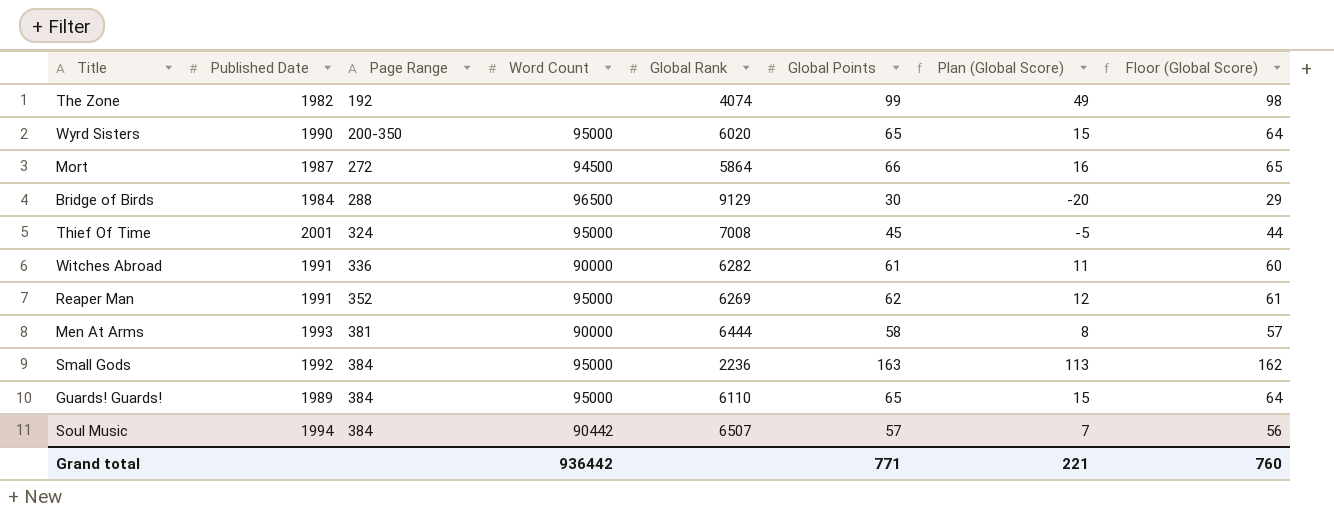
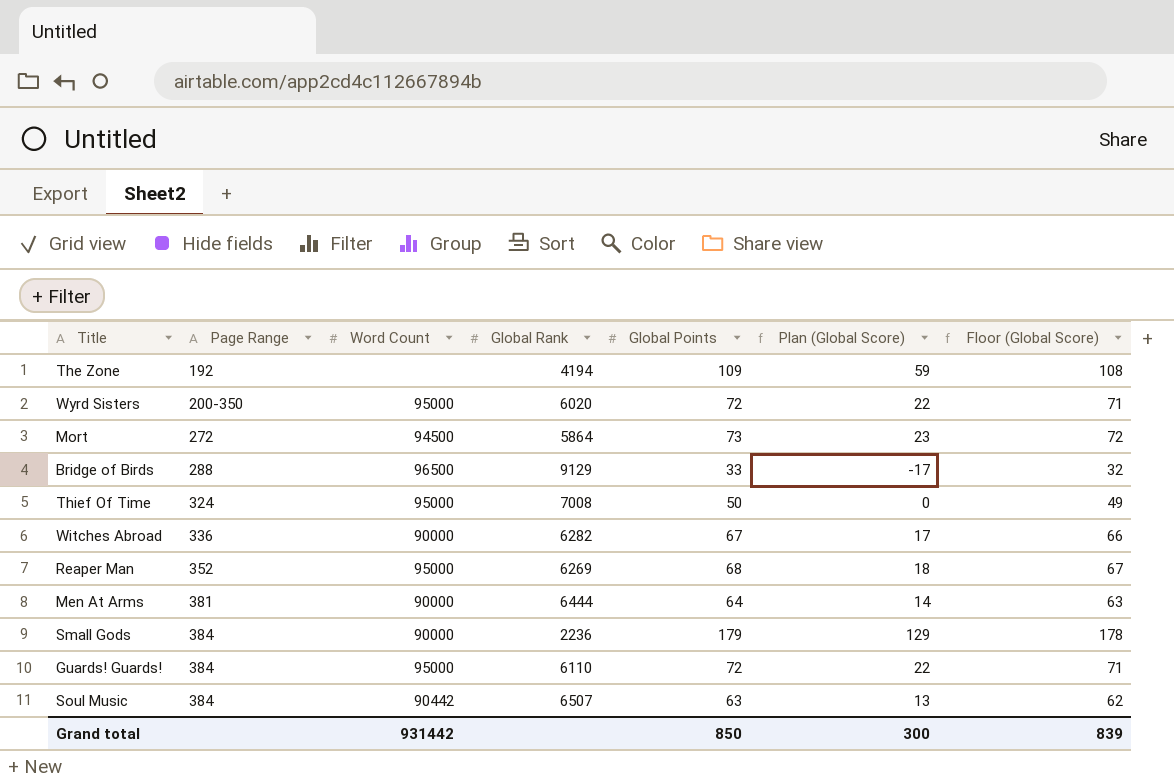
column Published Date | position: 2 -> none
The Zone | Global Rank: 4074 -> 4194
The Zone | Global Points: 99 -> 109
The Zone | Plan (Global Score): 49 -> 59
The Zone | Floor (Global Score): 98 -> 108
Wyrd Sisters | Global Points: 65 -> 72
Wyrd Sisters | Plan (Global Score): 15 -> 22
Wyrd Sisters | Floor (Global Score): 64 -> 71
Mort | Global Points: 66 -> 73
Mort | Plan (Global Score): 16 -> 23
Mort | Floor (Global Score): 65 -> 72
Bridge of Birds | Global Points: 30 -> 33
Bridge of Birds | Plan (Global Score): -20 -> -17
Bridge of Birds | Floor (Global Score): 29 -> 32
Thief Of Time | Global Points: 45 -> 50
Thief Of Time | Plan (Global Score): -5 -> 0
Thief Of Time | Floor (Global Score): 44 -> 49
Witches Abroad | Global Points: 61 -> 67
Witches Abroad | Plan (Global Score): 11 -> 17
Witches Abroad | Floor (Global Score): 60 -> 66
Reaper Man | Global Points: 62 -> 68
Reaper Man | Plan (Global Score): 12 -> 18
Reaper Man | Floor (Global Score): 61 -> 67
Men At Arms | Global Points: 58 -> 64
Men At Arms | Plan (Global Score): 8 -> 14
Men At Arms | Floor (Global Score): 57 -> 63
Small Gods | Word Count: 95000 -> 90000
Small Gods | Global Points: 163 -> 179
Small Gods | Plan (Global Score): 113 -> 129
Small Gods | Floor (Global Score): 162 -> 178
Guards! Guards! | Global Points: 65 -> 72
Guards! Guards! | Plan (Global Score): 15 -> 22
Guards! Guards! | Floor (Global Score): 64 -> 71
Soul Music | Global Points: 57 -> 63
Soul Music | Plan (Global Score): 7 -> 13
Soul Music | Floor (Global Score): 56 -> 62
Grand total | Word Count: 936442 -> 931442
Grand total | Global Points: 771 -> 850
Grand total | Plan (Global Score): 221 -> 300
Grand total | Floor (Global Score): 760 -> 839

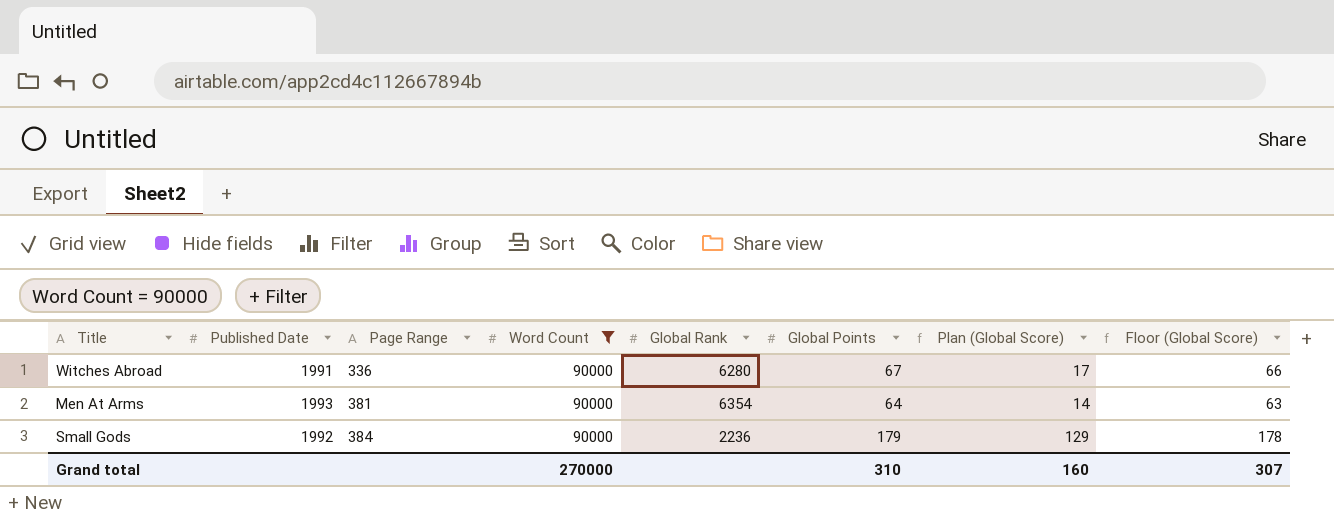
filter: none -> Word Count = 90000
column Published Date | position: none -> 2
Witches Abroad | Global Rank: 6282 -> 6280
Men At Arms | Global Rank: 6444 -> 6354
Grand total | Word Count: 931442 -> 270000
Grand total | Global Points: 850 -> 310
Grand total | Plan (Global Score): 300 -> 160
Grand total | Floor (Global Score): 839 -> 307

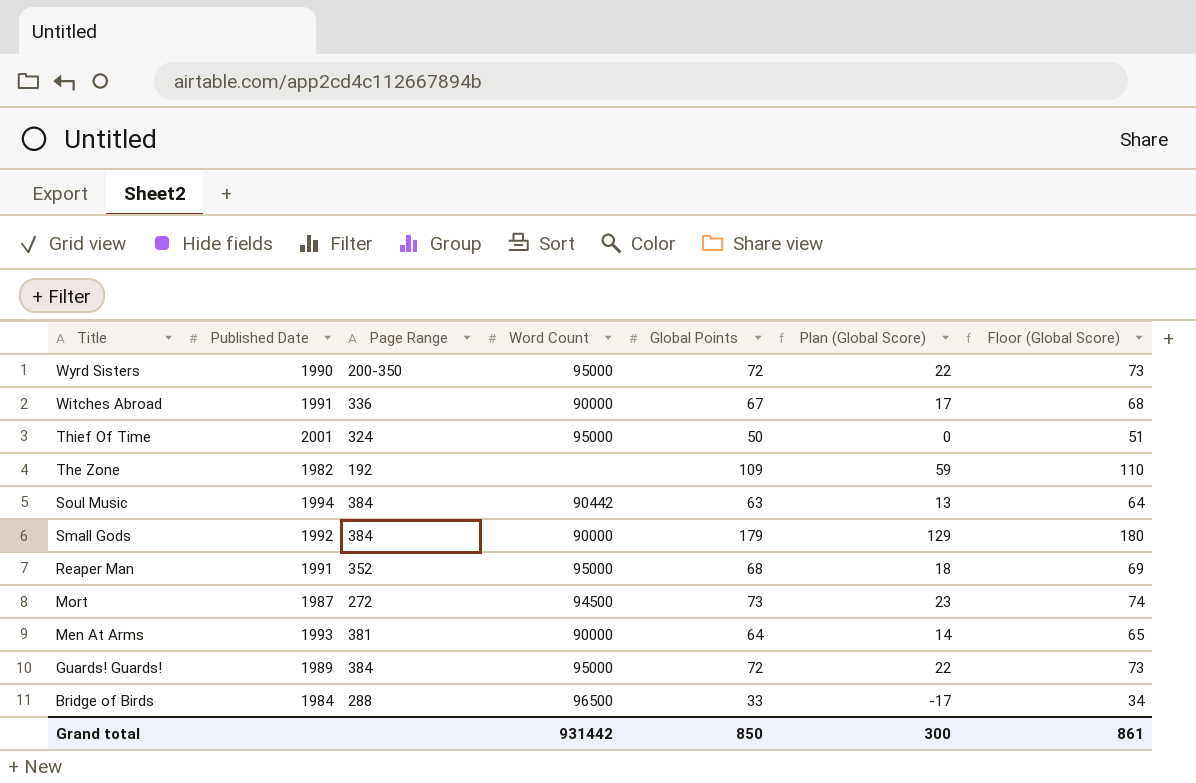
filter: Word Count = 90000 -> none
row order: Page Range ascending -> Title descending
column Global Rank | position: 5 -> none
column Floor (Global Score) | formula: [Global Points] - 1 -> [Global Points] + 1
Grand total | Word Count: 270000 -> 931442
Grand total | Global Points: 310 -> 850
Grand total | Plan (Global Score): 160 -> 300
Grand total | Floor (Global Score): 307 -> 861

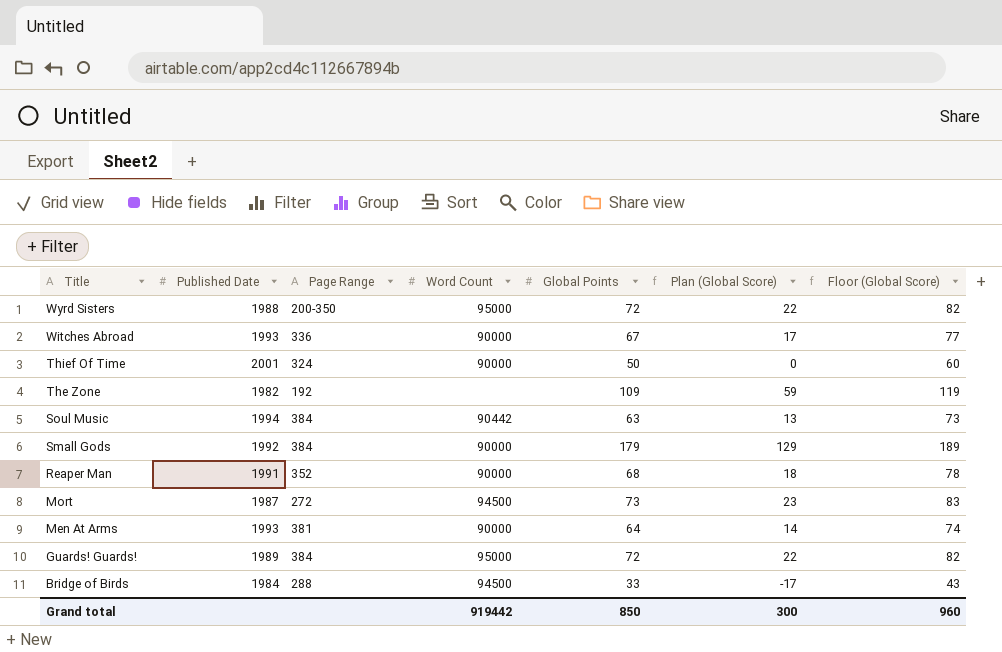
column Floor (Global Score) | formula: [Global Points] + 1 -> [Global Points] + 10
Wyrd Sisters | Published Date: 1990 -> 1988
Witches Abroad | Published Date: 1991 -> 1993
Thief Of Time | Word Count: 95000 -> 90000
Reaper Man | Word Count: 95000 -> 90000
Bridge of Birds | Word Count: 96500 -> 94500
Grand total | Word Count: 931442 -> 919442
Grand total | Floor (Global Score): 861 -> 960

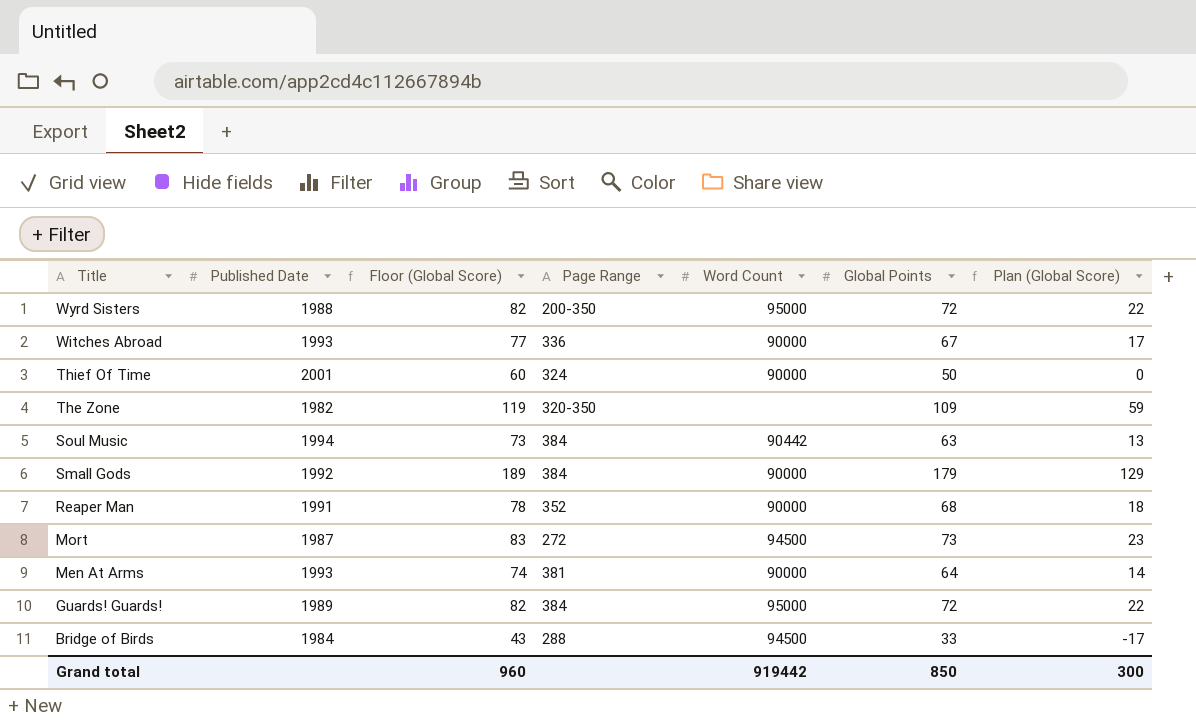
column Floor (Global Score) | position: 7 -> 3
The Zone | Page Range: 192 -> 320-350

